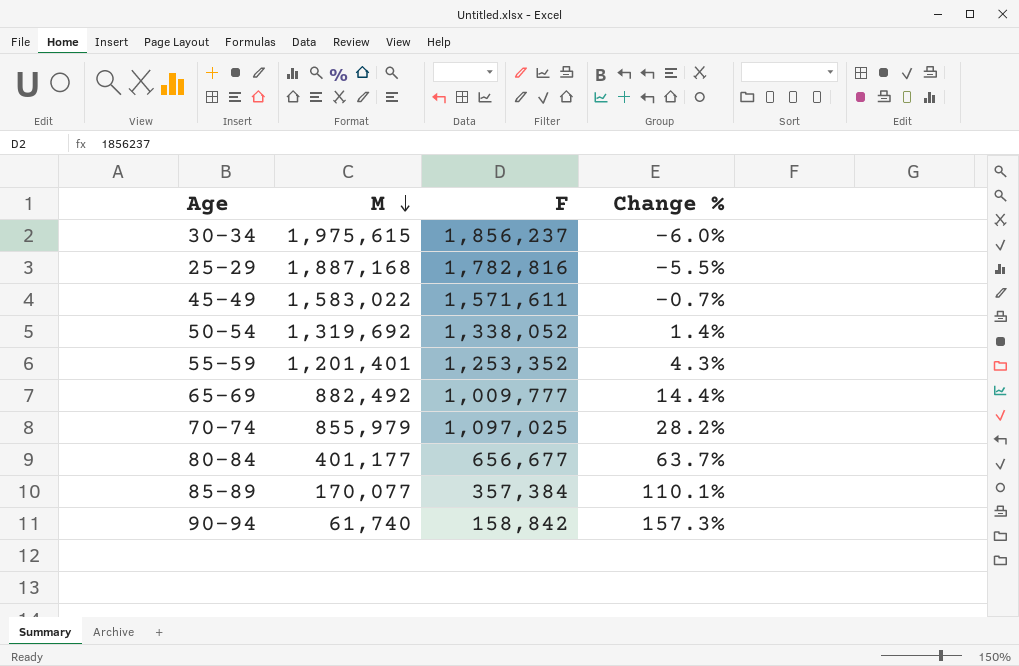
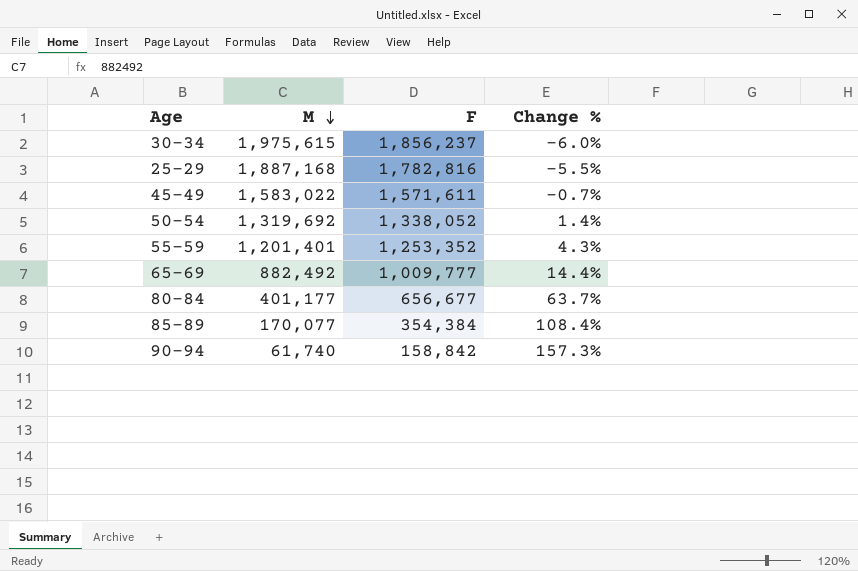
row 70-74: 855,979 | 1,097,025 | 28.2% -> none
85-89 | F: 357,384 -> 354,384
85-89 | Change %: 110.1% -> 108.4%

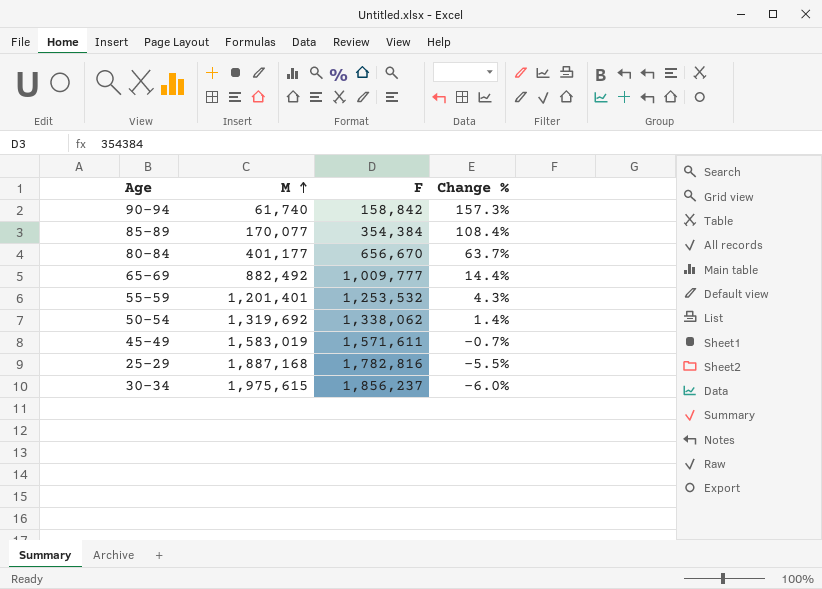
row order: M descending -> M ascending
80-84 | F: 656,677 -> 656,670
55-59 | F: 1,253,352 -> 1,253,532
50-54 | F: 1,338,052 -> 1,338,062
45-49 | M: 1,583,022 -> 1,583,019

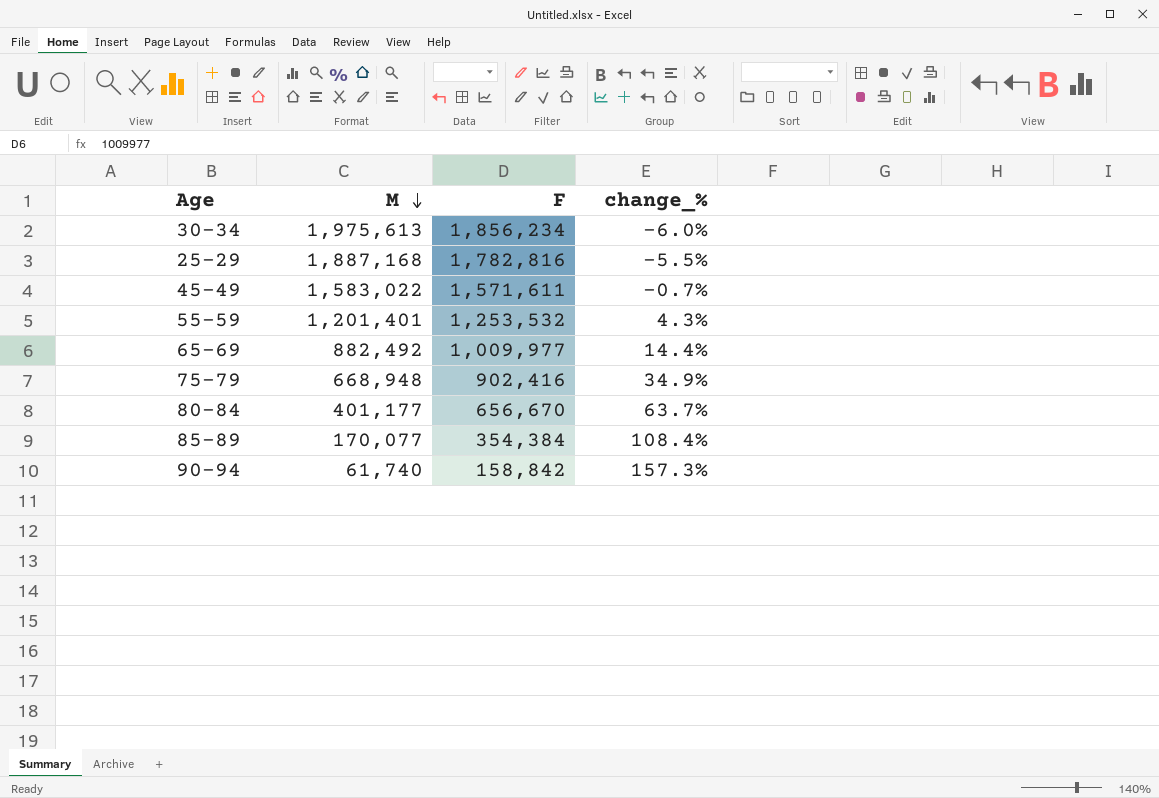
row order: M ascending -> M descending
column name: Change % -> change_%
row 50-54: 1,319,692 | 1,338,062 | 1.4% -> none
30-34 | M: 1,975,615 -> 1,975,613
30-34 | F: 1,856,237 -> 1,856,234
45-49 | M: 1,583,019 -> 1,583,022
65-69 | F: 1,009,777 -> 1,009,977
row 75-79: none -> 668,948 | 902,416 | 34.9%

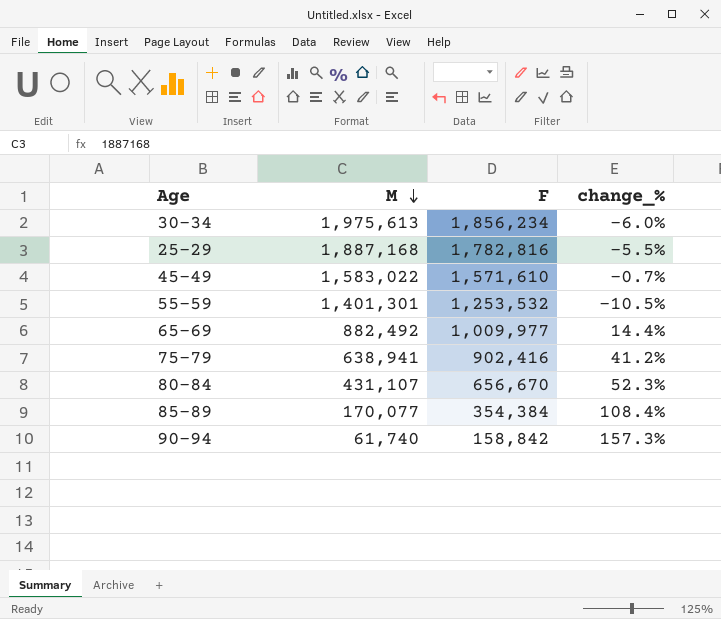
45-49 | F: 1,571,611 -> 1,571,610
55-59 | M: 1,201,401 -> 1,401,301
55-59 | change_%: 4.3% -> -10.5%
75-79 | M: 668,948 -> 638,941
75-79 | change_%: 34.9% -> 41.2%
80-84 | M: 401,177 -> 431,107
80-84 | change_%: 63.7% -> 52.3%

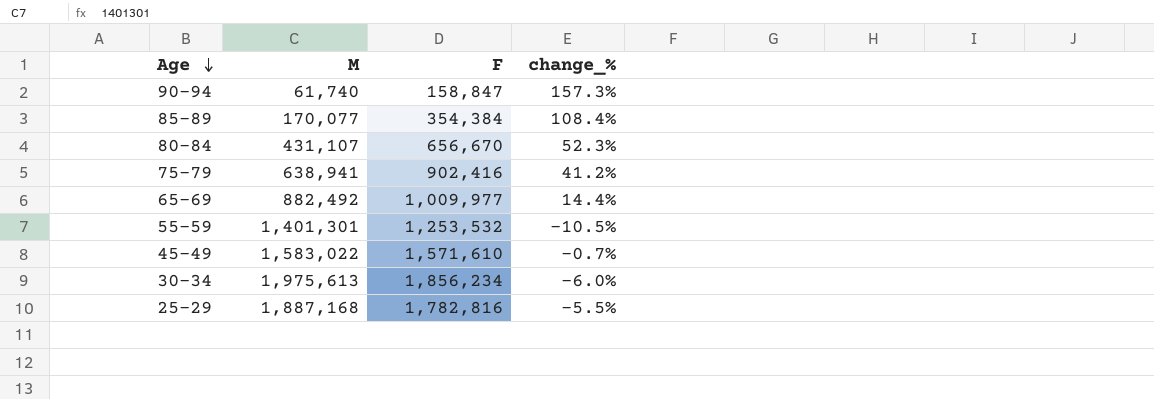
row order: M descending -> Age descending
90-94 | F: 158,842 -> 158,847

